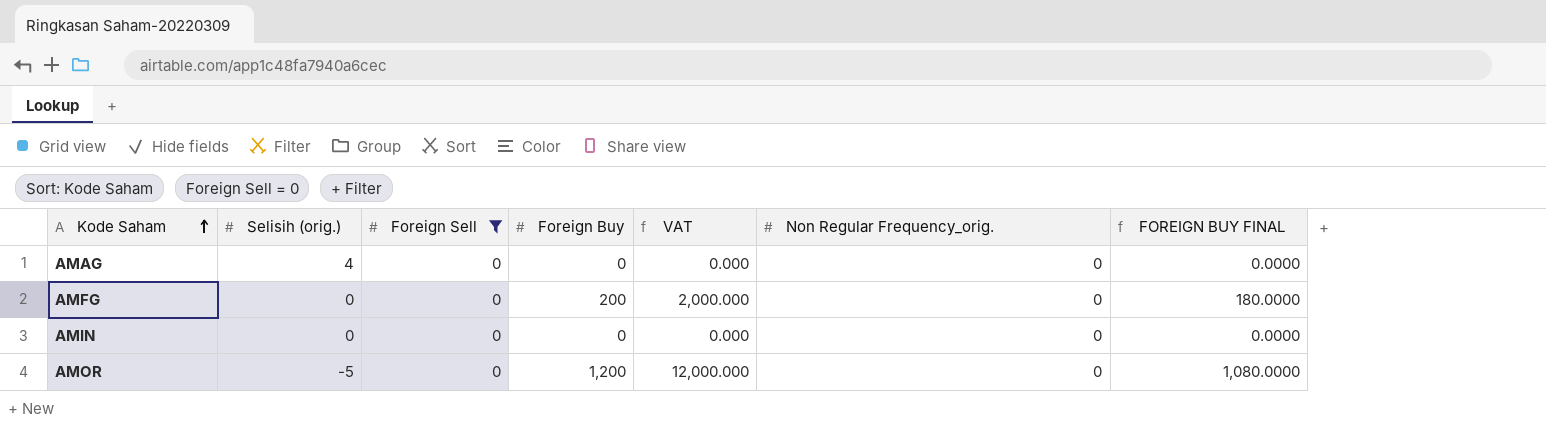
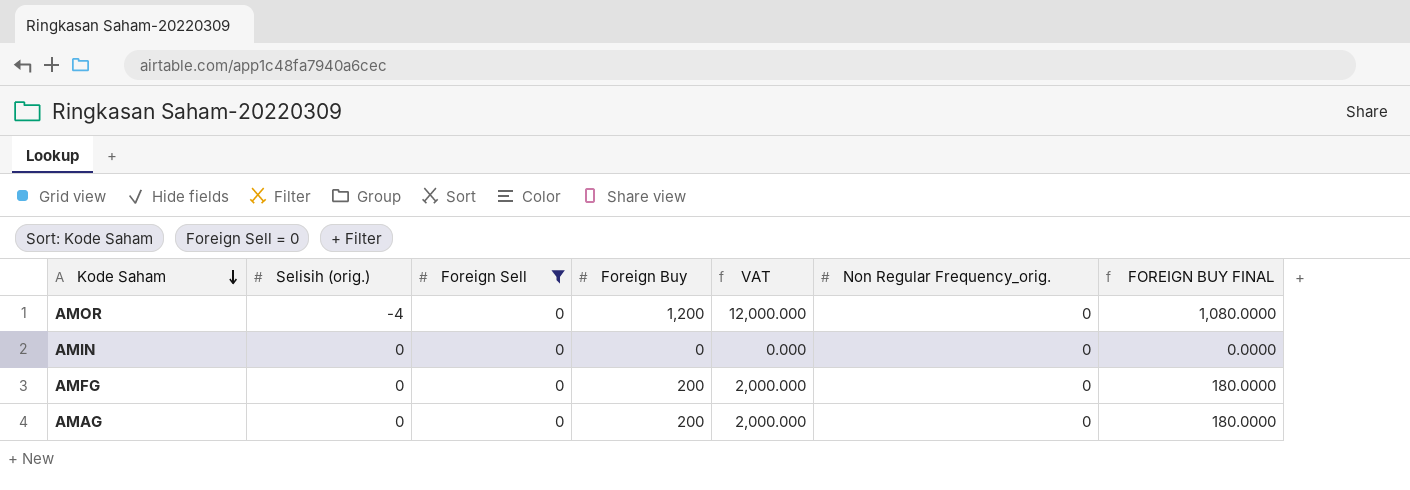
row order: Kode Saham ascending -> Kode Saham descending
AMOR | Selisih (orig.): -5 -> -4
AMAG | Selisih (orig.): 4 -> 0
AMAG | Foreign Buy: 0 -> 200
AMAG | VAT: 0.000 -> 2,000.000
AMAG | FOREIGN BUY FINAL: 0.0000 -> 180.0000

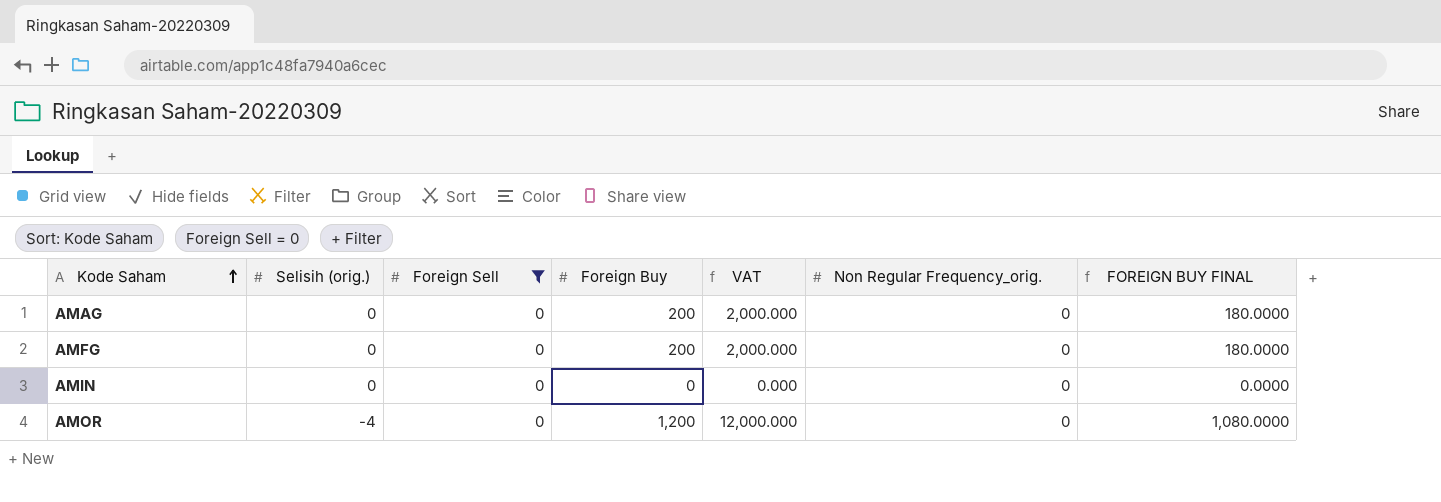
row order: Kode Saham descending -> Kode Saham ascending

